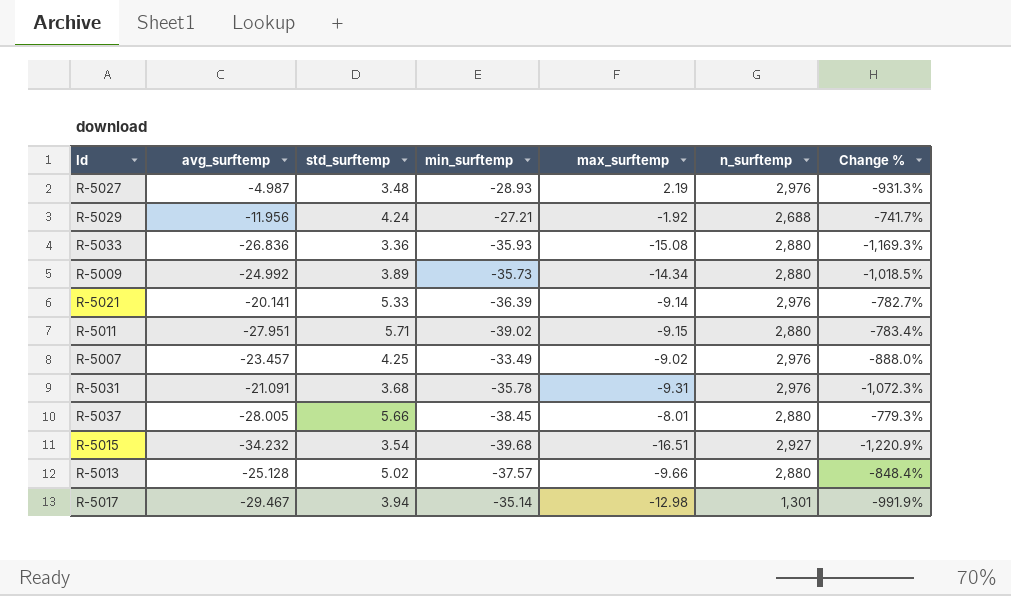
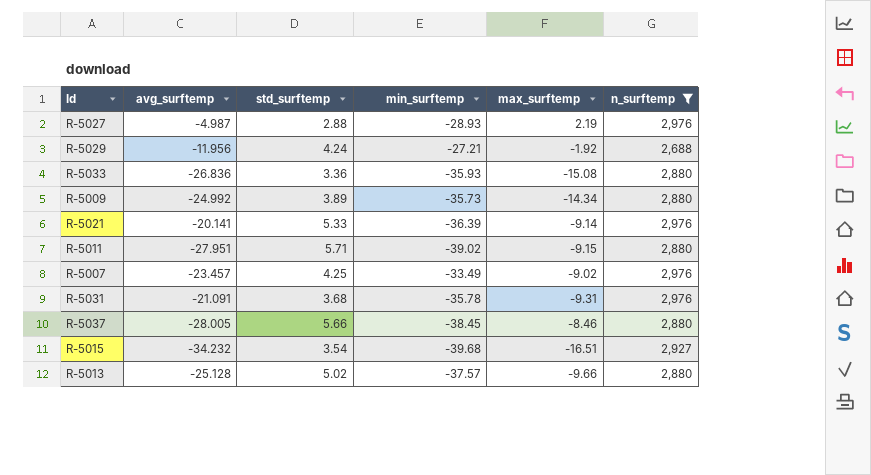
filter: none -> n_surftemp != 1,301
column Change % | formula: ([min_surftemp] - [std_surftemp]) / [std_surftemp] -> none
R-5027 | std_surftemp: 3.48 -> 2.88
R-5037 | max_surftemp: -8.01 -> -8.46

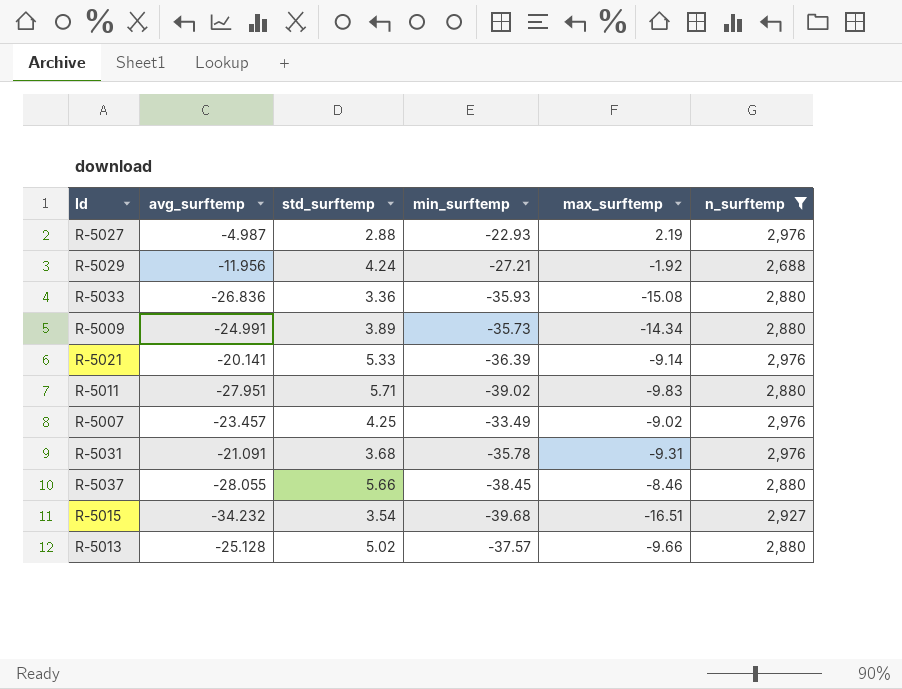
R-5027 | min_surftemp: -28.93 -> -22.93
R-5009 | avg_surftemp: -24.992 -> -24.991
R-5011 | max_surftemp: -9.15 -> -9.83
R-5037 | avg_surftemp: -28.005 -> -28.055

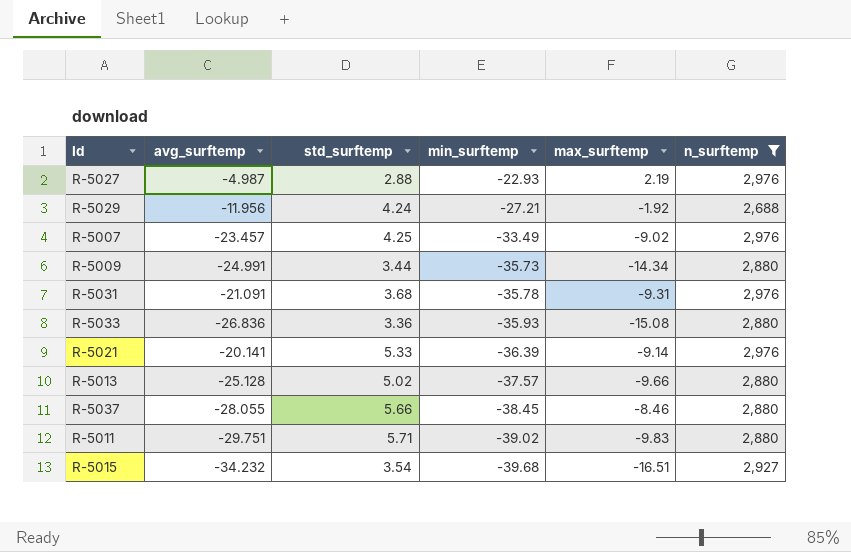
row order: none -> min_surftemp descending
R-5009 | std_surftemp: 3.89 -> 3.44
R-5011 | avg_surftemp: -27.951 -> -29.751

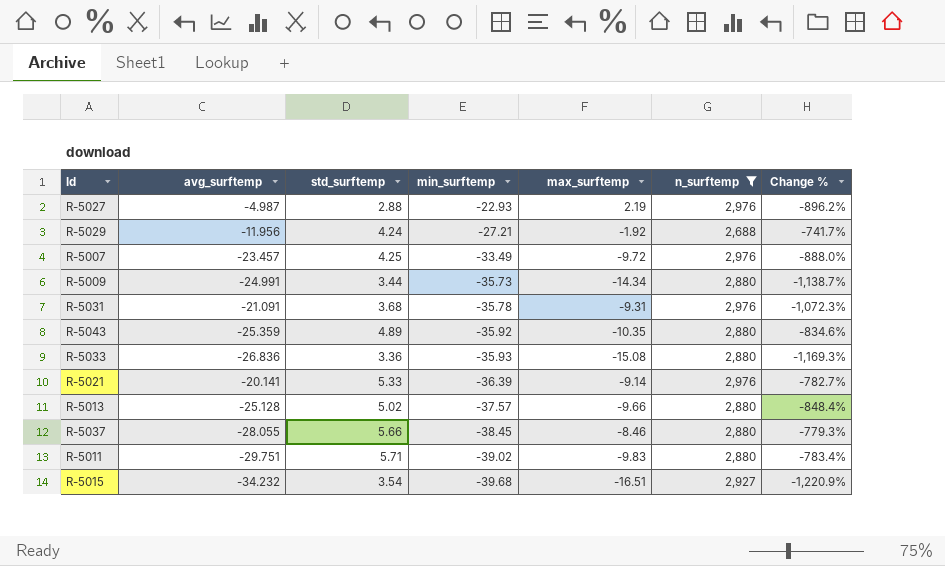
column Change % | formula: none -> ([min_surftemp] - [std_surftemp]) / [std_surftemp]
R-5007 | max_surftemp: -9.02 -> -9.72
row R-5043: none -> -25.359 | 4.89 | -35.92 | -10.35 | 2,880 | -834.6%

